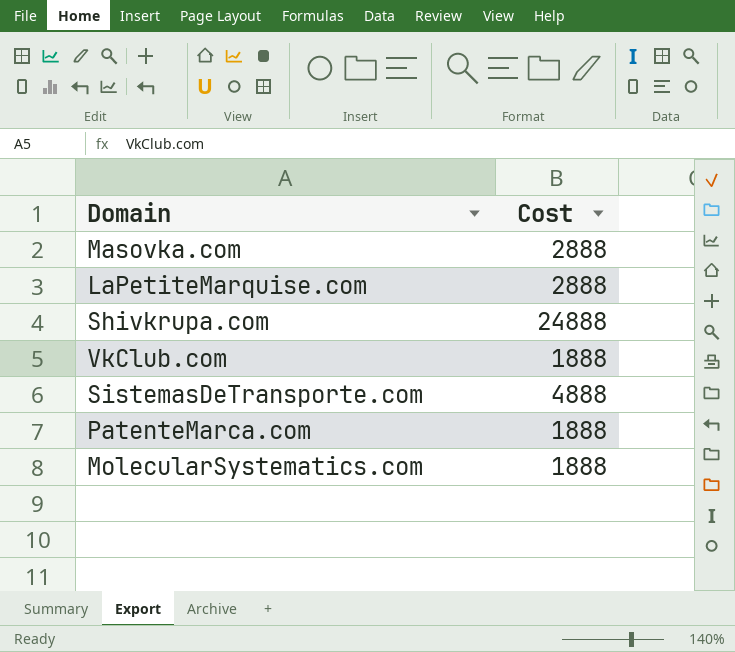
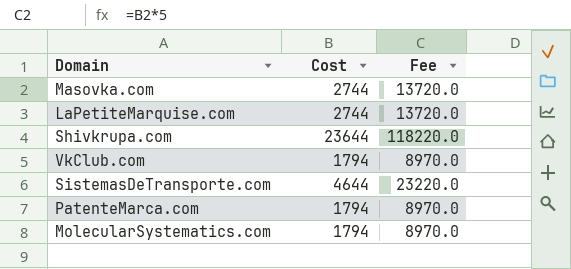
column Fee | formula: none -> [Cost] * 5
Masovka.com | Cost: 2888 -> 2744
LaPetiteMarquise.com | Cost: 2888 -> 2744
Shivkrupa.com | Cost: 24888 -> 23644
VkClub.com | Cost: 1888 -> 1794
SistemasDeTransporte.com | Cost: 4888 -> 4644
PatenteMarca.com | Cost: 1888 -> 1794
MolecularSystematics.com | Cost: 1888 -> 1794

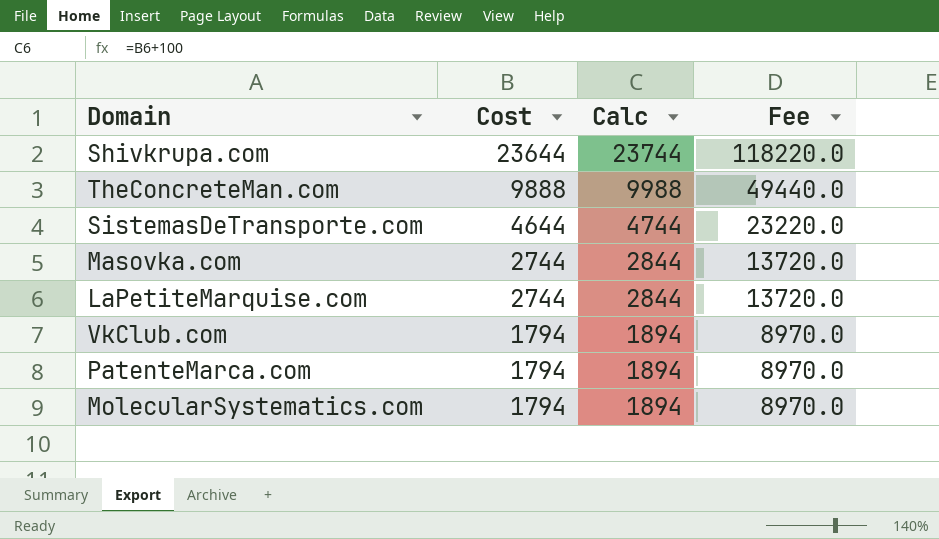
row order: none -> Cost descending
column Calc | formula: none -> [Cost] + 100
row TheConcreteMan.com: none -> 9888 | 9988 | 49440.0

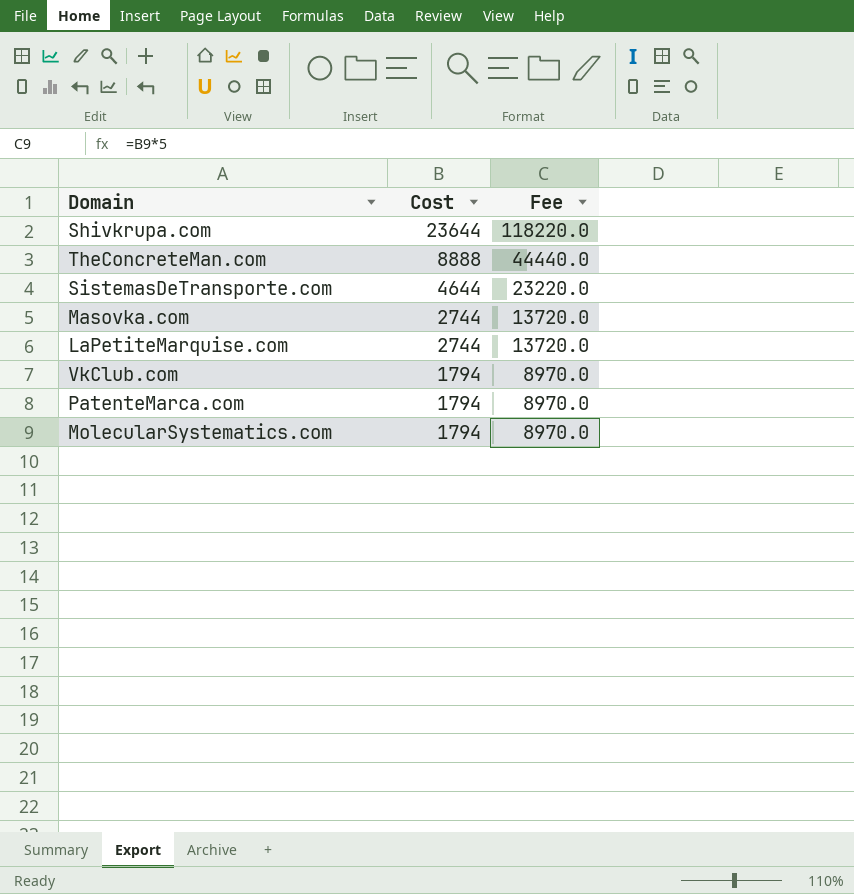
column Calc | formula: [Cost] + 100 -> none
TheConcreteMan.com | Cost: 9888 -> 8888
TheConcreteMan.com | Fee: 49440.0 -> 44440.0

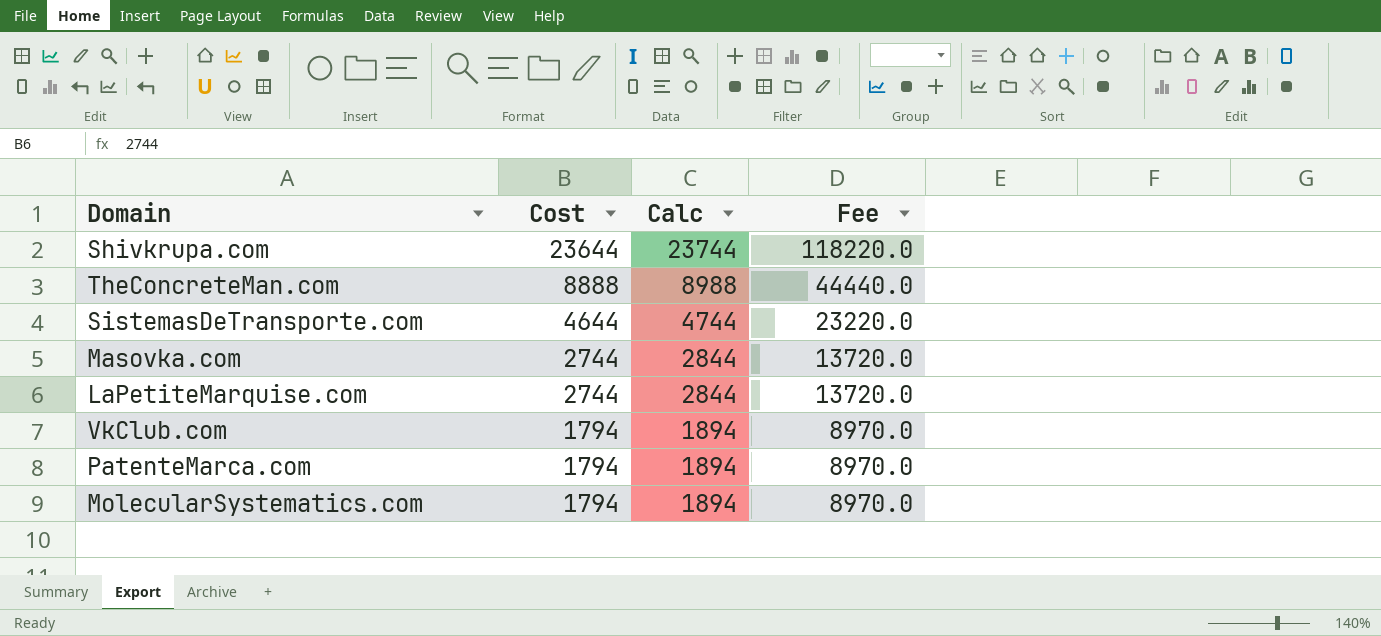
column Calc | formula: none -> [Cost] + 100

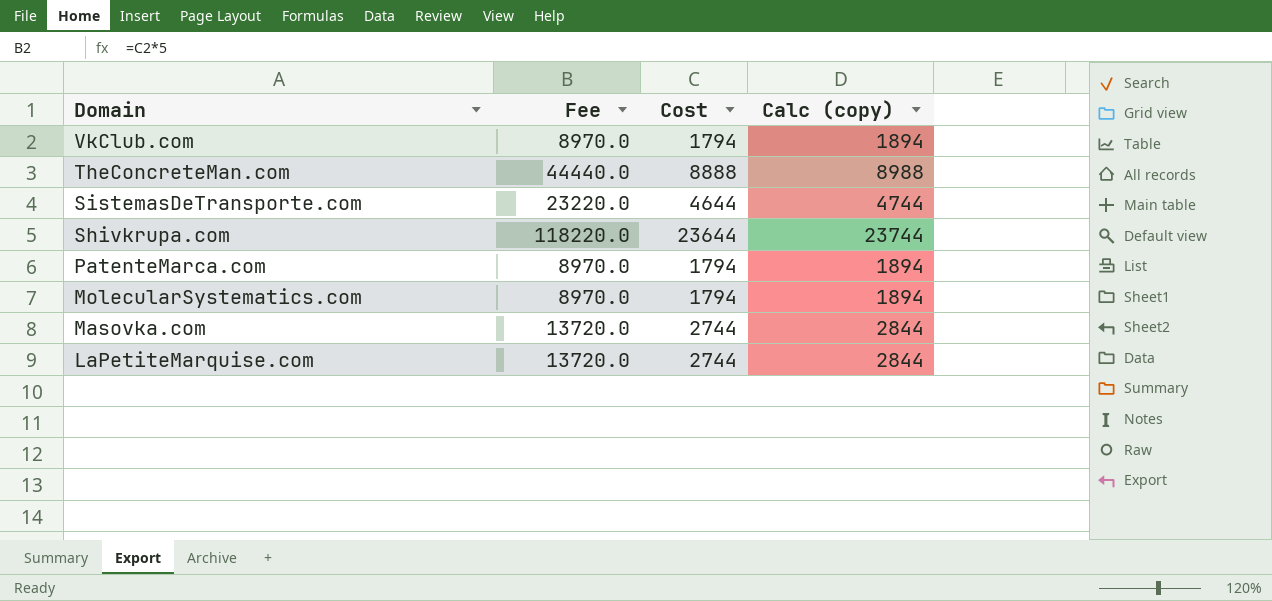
row order: Cost descending -> Domain descending
column Fee | position: 4 -> 2
column name: Calc -> Calc (copy)

